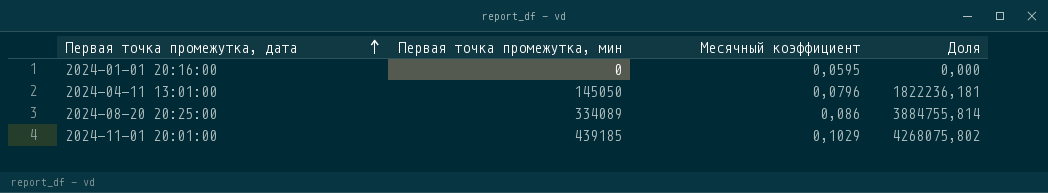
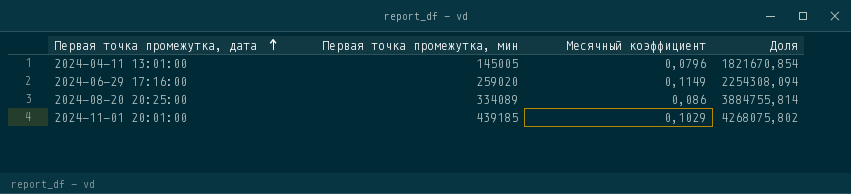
row 2024-01-01 20:16:00: 0 | 0,0595 | 0,000 -> none
2024-04-11 13:01:00 | Первая точка промежутка, мин: 145050 -> 145005
2024-04-11 13:01:00 | Доля: 1822236,181 -> 1821670,854
row 2024-06-29 17:16:00: none -> 259020 | 0,1149 | 2254308,094

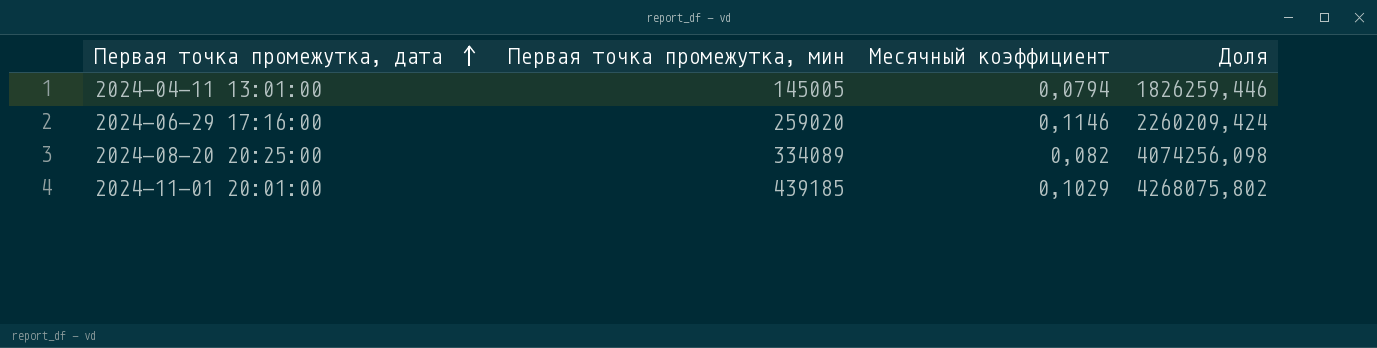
2024-04-11 13:01:00 | Месячный коэффициент: 0,0796 -> 0,0794
2024-04-11 13:01:00 | Доля: 1821670,854 -> 1826259,446
2024-06-29 17:16:00 | Месячный коэффициент: 0,1149 -> 0,1146
2024-06-29 17:16:00 | Доля: 2254308,094 -> 2260209,424
2024-08-20 20:25:00 | Месячный коэффициент: 0,086 -> 0,082
2024-08-20 20:25:00 | Доля: 3884755,814 -> 4074256,098

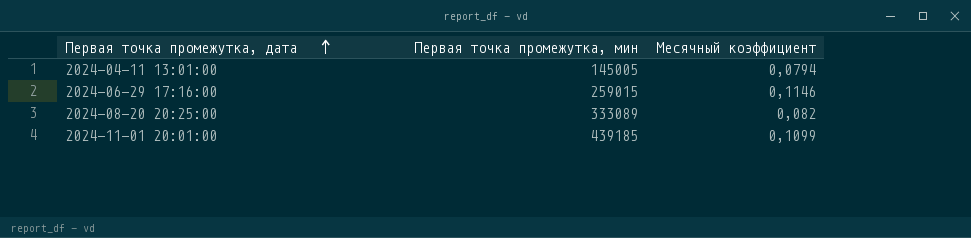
column Доля | formula: [Первая точка промежутка, мин] / [Месячный коэффициент] -> none
2024-06-29 17:16:00 | Первая точка промежутка, мин: 259020 -> 259015
2024-08-20 20:25:00 | Первая точка промежутка, мин: 334089 -> 333089
2024-11-01 20:01:00 | Месячный коэффициент: 0,1029 -> 0,1099

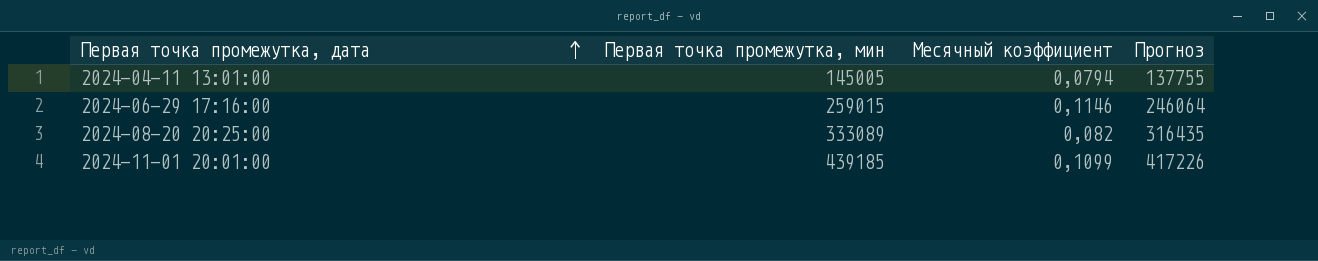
column Прогноз | formula: none -> [Первая точка промежутка, мин] * 0,95

